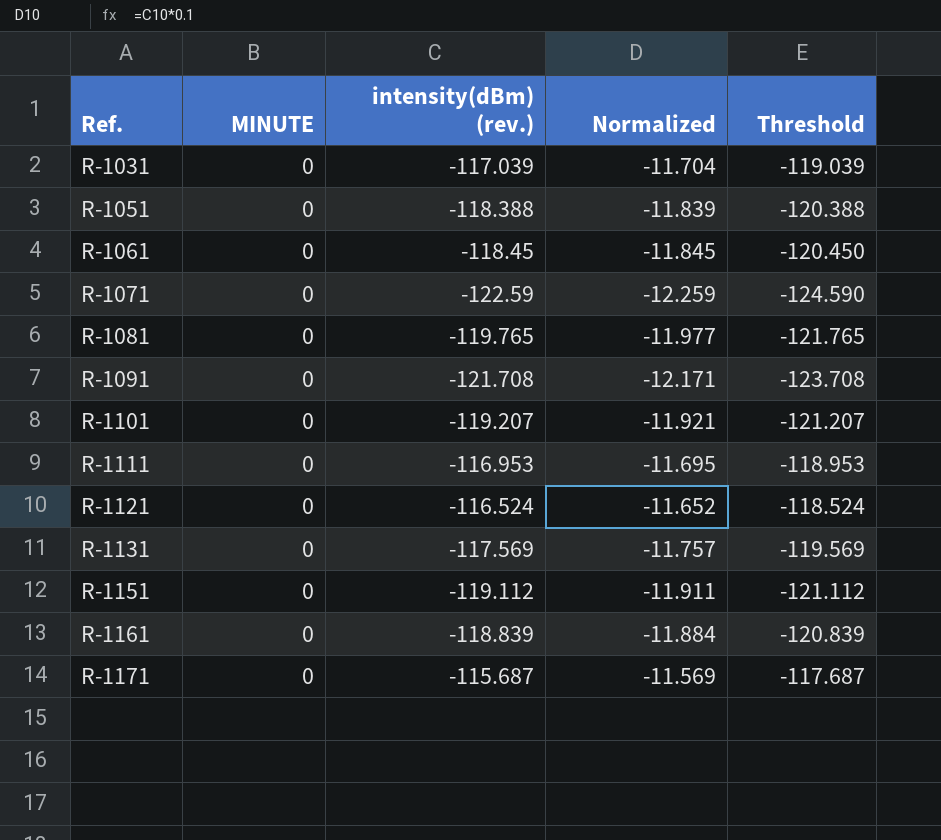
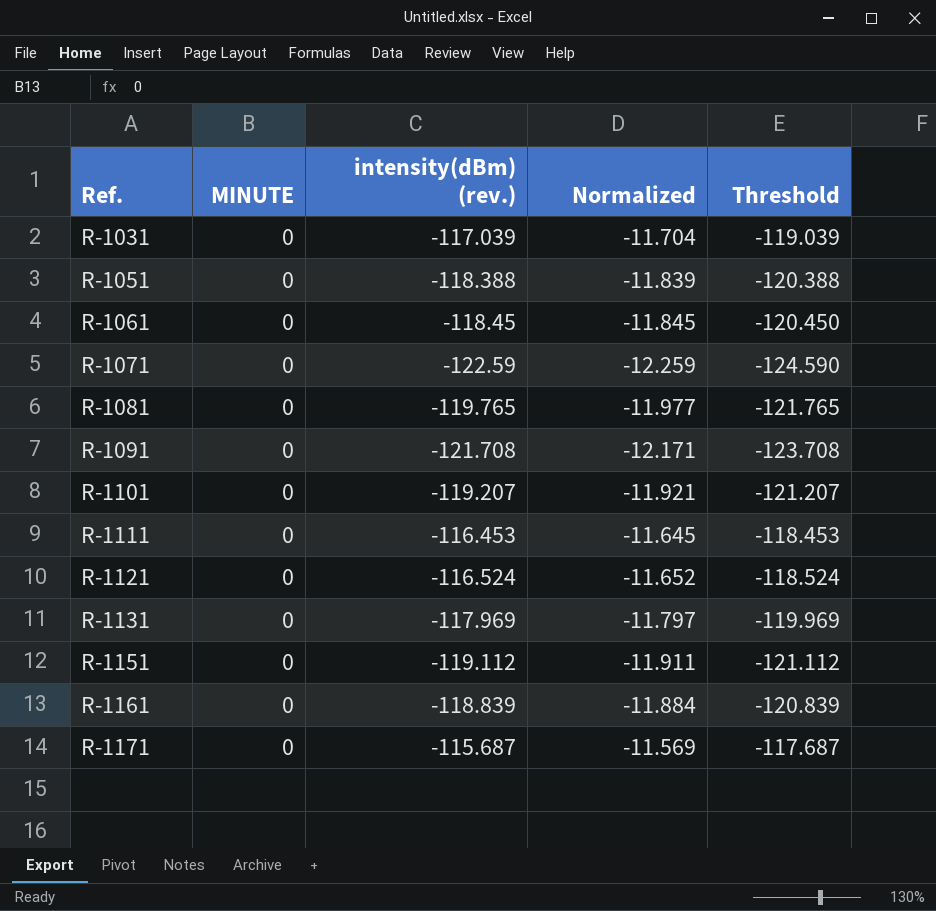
R-1111 | intensity(dBm) (rev.): -116.953 -> -116.453
R-1111 | Normalized: -11.695 -> -11.645
R-1111 | Threshold: -118.953 -> -118.453
R-1131 | intensity(dBm) (rev.): -117.569 -> -117.969
R-1131 | Normalized: -11.757 -> -11.797
R-1131 | Threshold: -119.569 -> -119.969

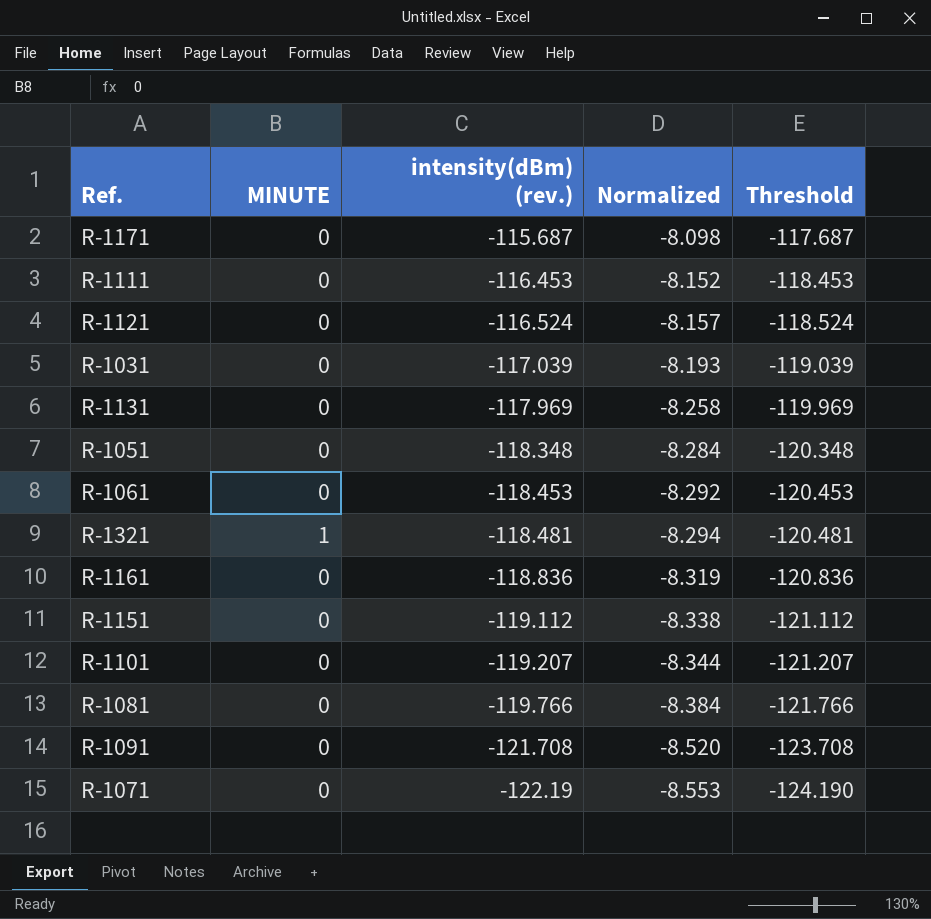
row order: Ref. ascending -> intensity(dBm) (rev.) descending
column Normalized | formula: [intensity(dBm) (rev.)] * 0.1 -> [intensity(dBm) (rev.)] * 0.07
R-1051 | intensity(dBm) (rev.): -118.388 -> -118.348
R-1051 | Threshold: -120.388 -> -120.348
R-1061 | intensity(dBm) (rev.): -118.45 -> -118.453
R-1061 | Threshold: -120.450 -> -120.453
row R-1321: none -> 1 | -118.481 | -8.294 | -120.481
R-1161 | intensity(dBm) (rev.): -118.839 -> -118.836
R-1161 | Threshold: -120.839 -> -120.836
R-1081 | intensity(dBm) (rev.): -119.765 -> -119.766
R-1081 | Threshold: -121.765 -> -121.766
R-1071 | intensity(dBm) (rev.): -122.59 -> -122.19
R-1071 | Threshold: -124.590 -> -124.190

